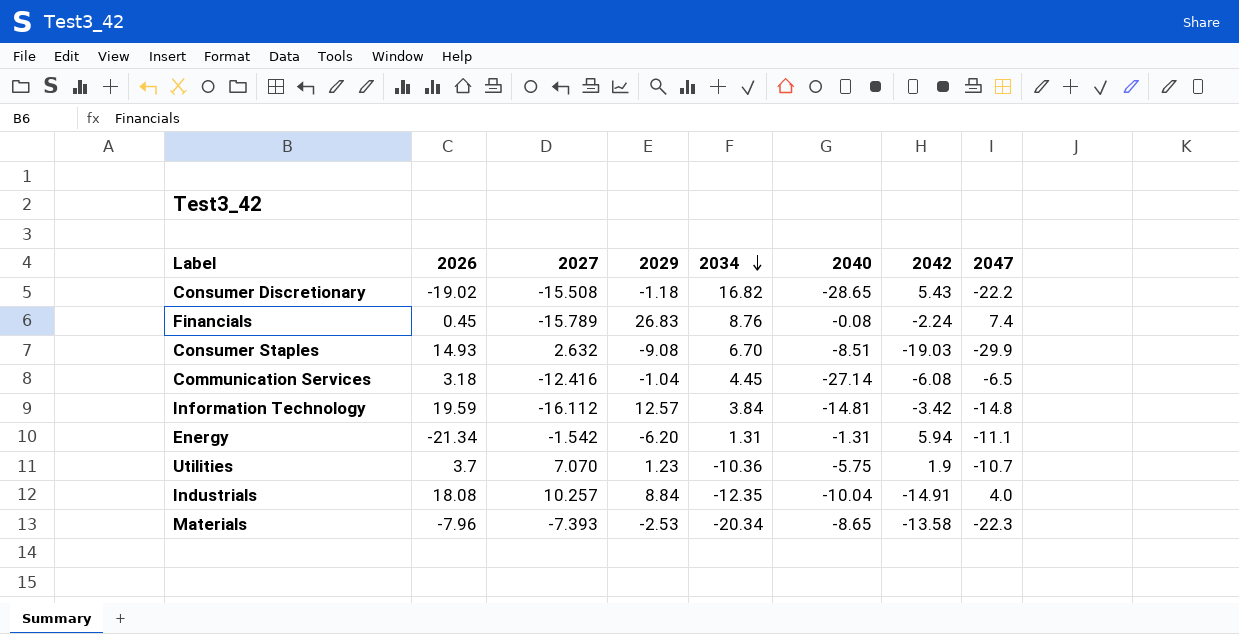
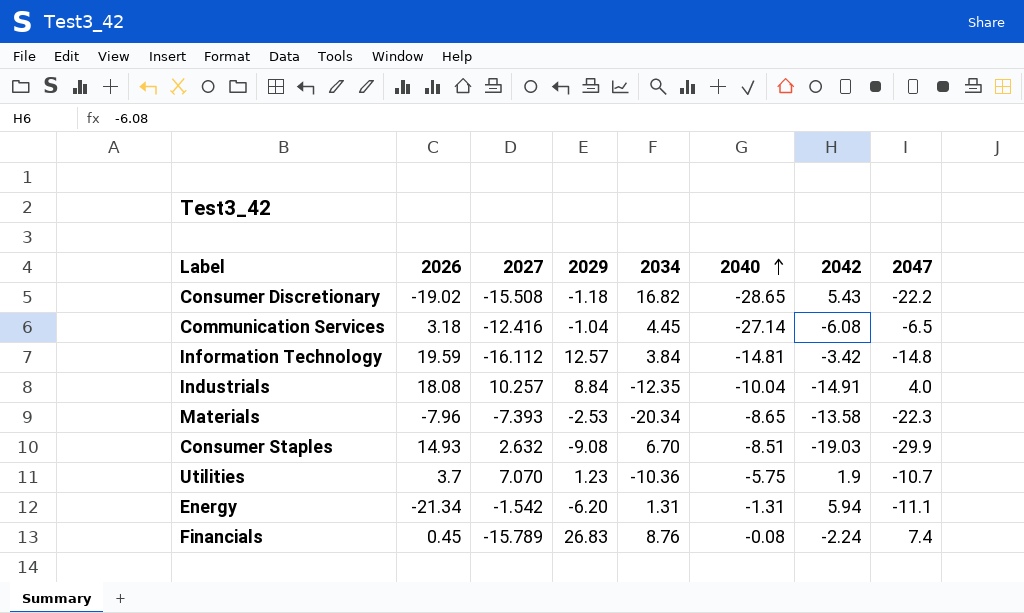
row order: 2034 descending -> 2040 ascending

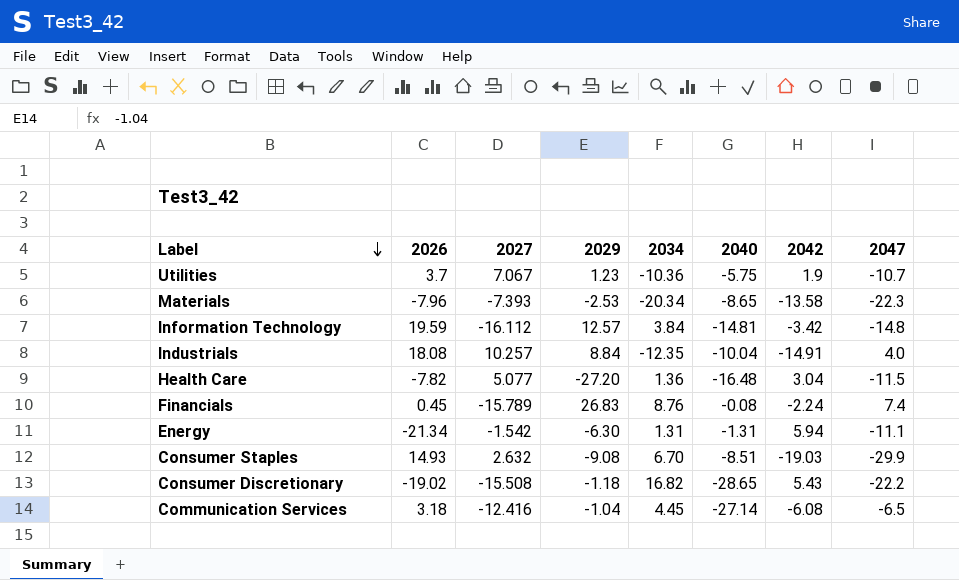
row order: 2040 ascending -> Label descending
Utilities | 2027: 7.070 -> 7.067
row Health Care: none -> -7.82 | 5.077 | -27.20 | 1.36 | -16.48 | 3.04 | -11.5
Energy | 2029: -6.20 -> -6.30

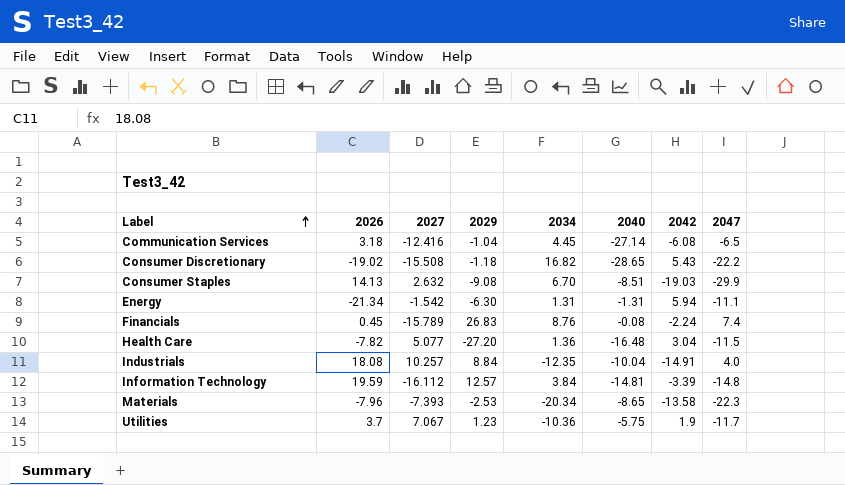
row order: Label descending -> Label ascending
Consumer Staples | 2026: 14.93 -> 14.13
Information Technology | 2042: -3.42 -> -3.39
Utilities | 2047: -10.7 -> -11.7

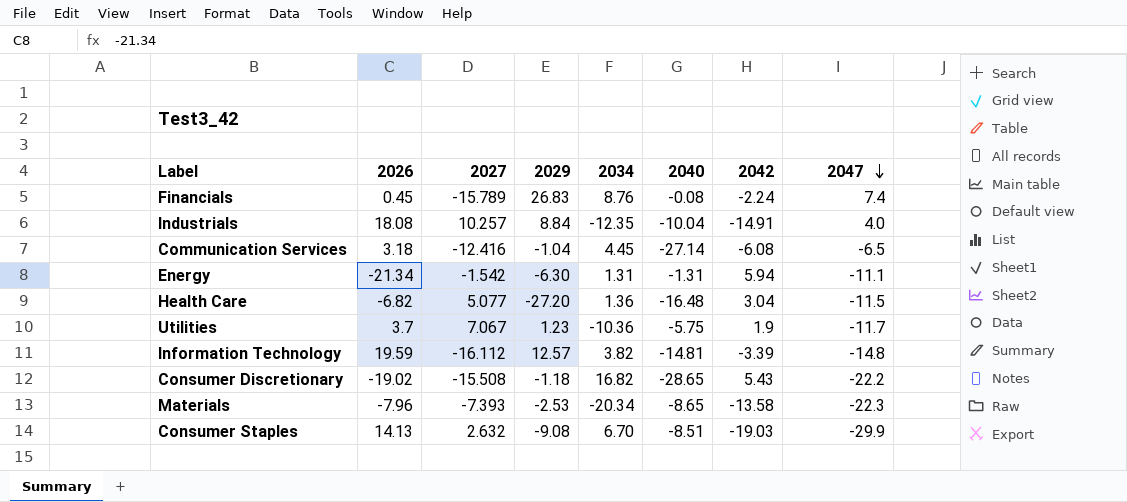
row order: Label ascending -> 2047 descending
Health Care | 2026: -7.82 -> -6.82
Information Technology | 2034: 3.84 -> 3.82

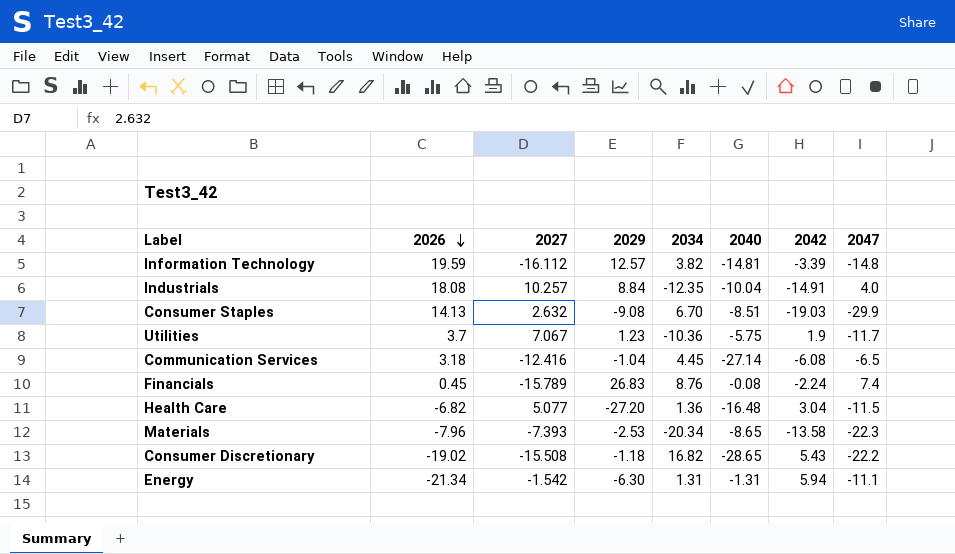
row order: 2047 descending -> 2026 descending

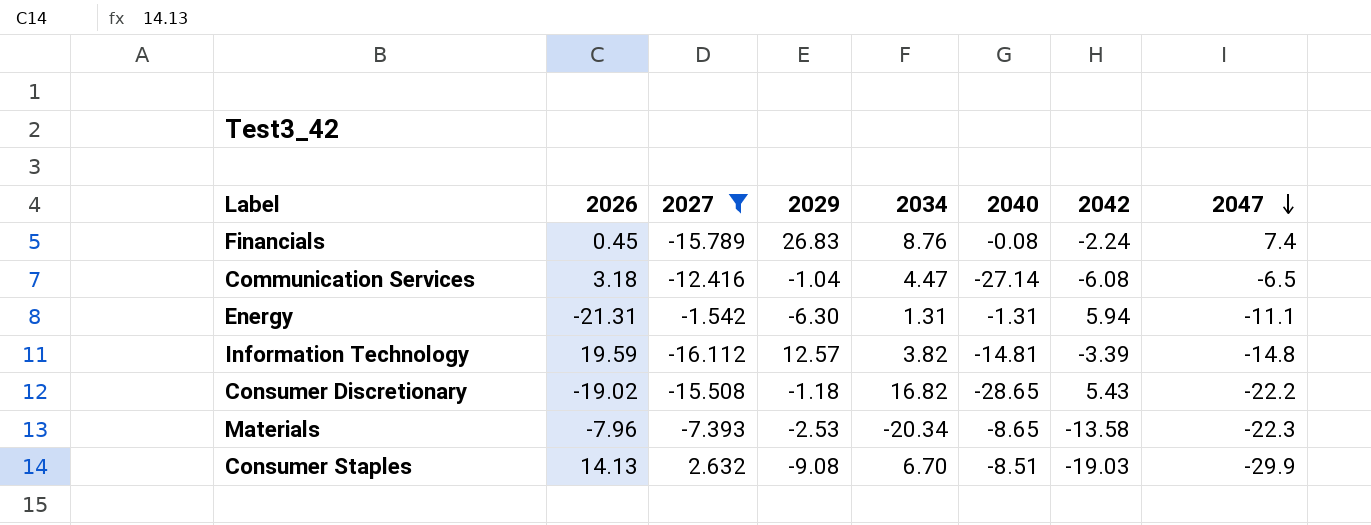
filter: none -> 2027 <= 2.632
row order: 2026 descending -> 2047 descending
Communication Services | 2034: 4.45 -> 4.47
Energy | 2026: -21.34 -> -21.31

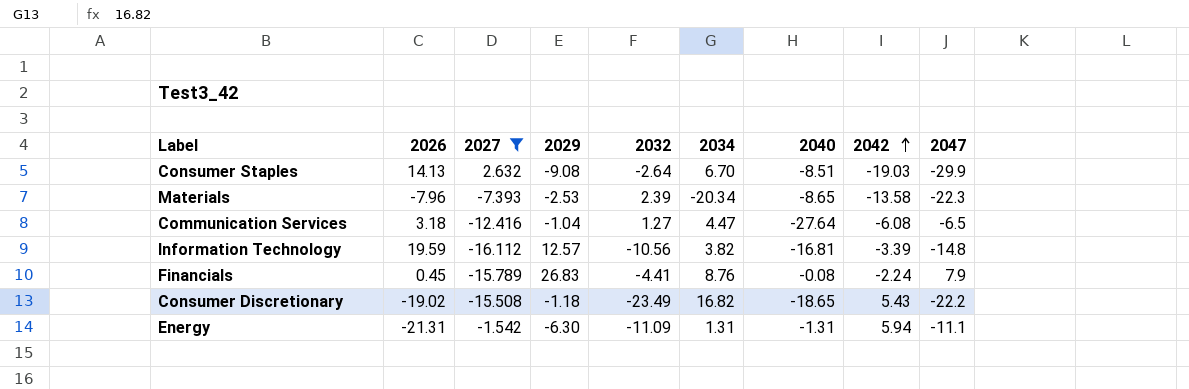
row order: 2047 descending -> 2042 ascending
column 2032 | position: none -> 5
Communication Services | 2040: -27.14 -> -27.64
Information Technology | 2040: -14.81 -> -16.81
Financials | 2047: 7.4 -> 7.9
Consumer Discretionary | 2040: -28.65 -> -18.65

